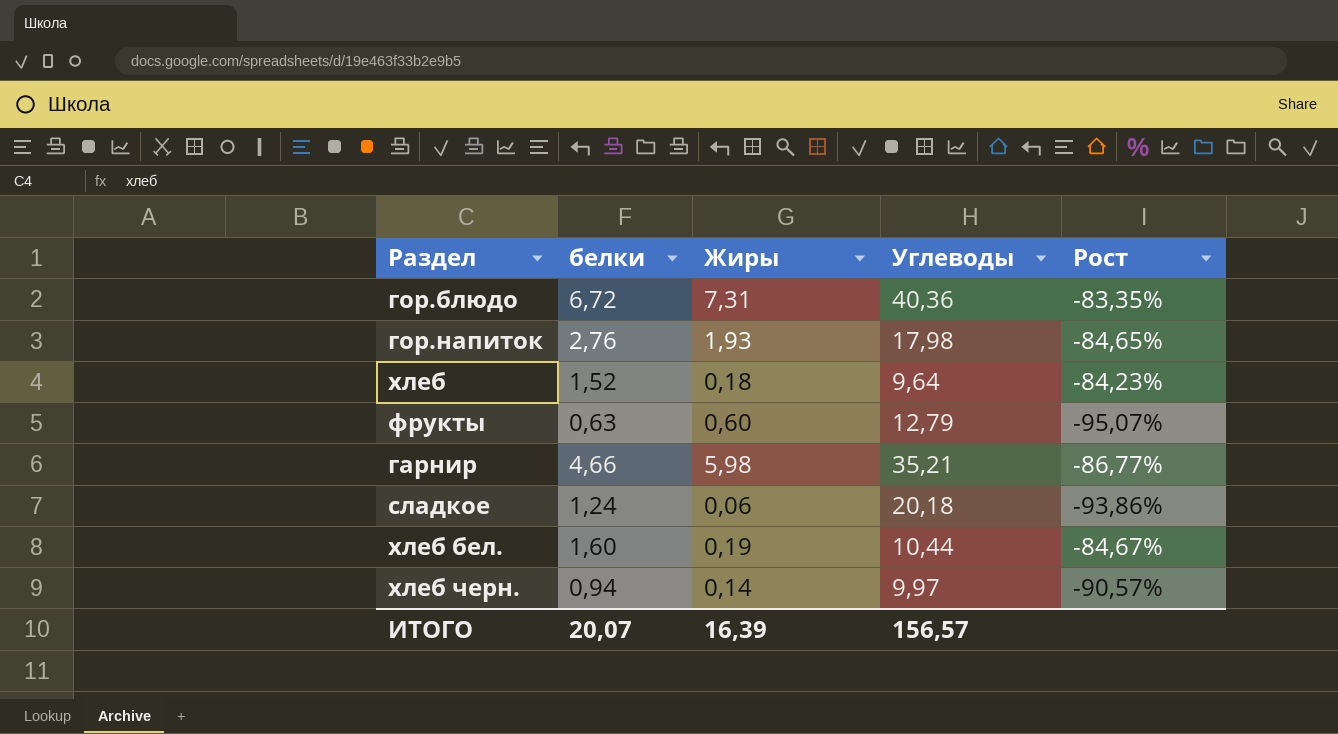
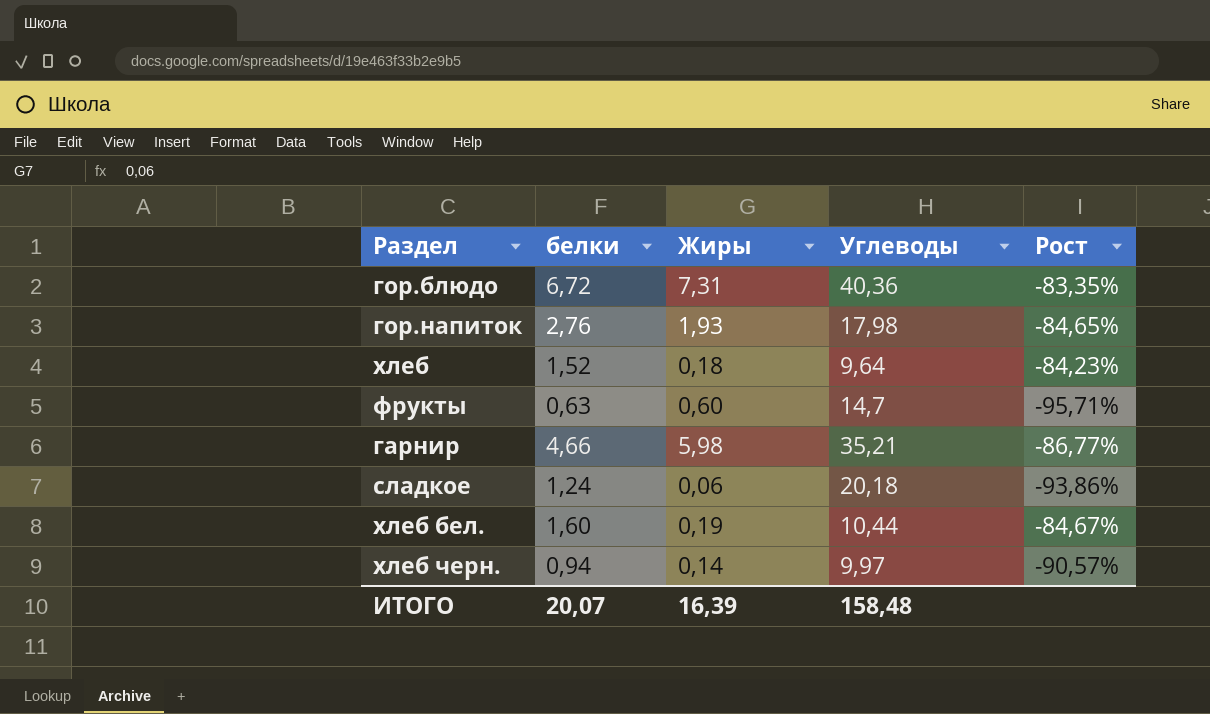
фрукты | Углеводы: 12,79 -> 14,7
фрукты | Рост: -95,07% -> -95,71%
ИТОГО | Углеводы: 156,57 -> 158,48

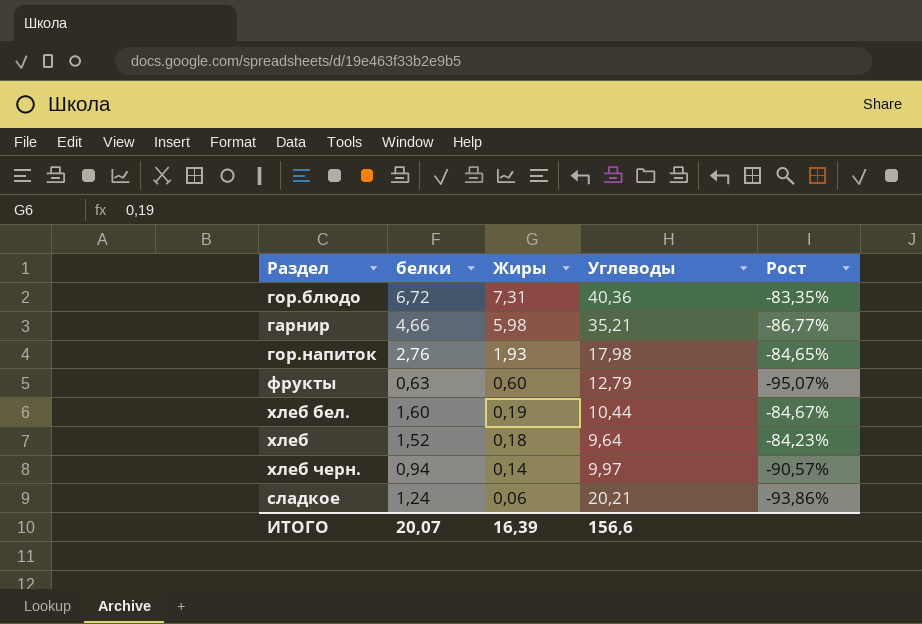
row order: none -> Жиры descending
фрукты | Углеводы: 14,7 -> 12,79
фрукты | Рост: -95,71% -> -95,07%
сладкое | Углеводы: 20,18 -> 20,21
ИТОГО | Углеводы: 158,48 -> 156,6

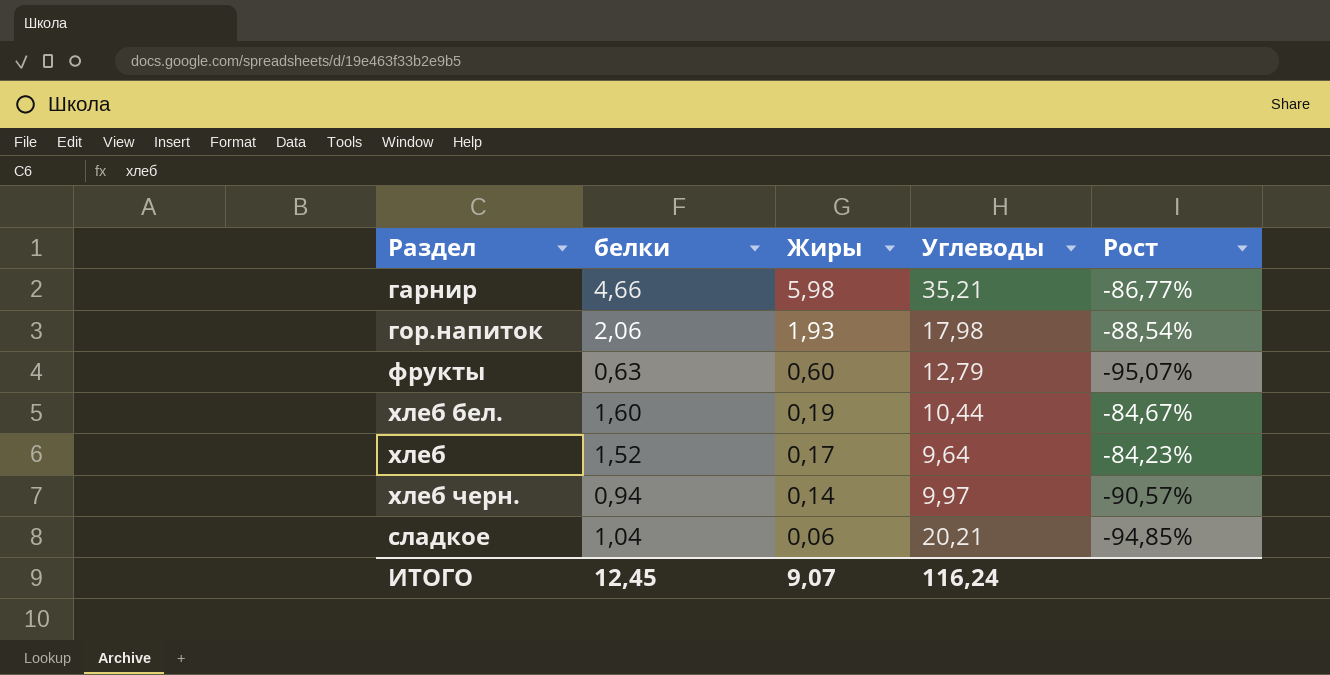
row гор.блюдо: 6,72 | 7,31 | 40,36 | -83,35% -> none
гор.напиток | белки: 2,76 -> 2,06
гор.напиток | Рост: -84,65% -> -88,54%
хлеб | Жиры: 0,18 -> 0,17
сладкое | белки: 1,24 -> 1,04
сладкое | Рост: -93,86% -> -94,85%
ИТОГО | белки: 20,07 -> 12,45
ИТОГО | Жиры: 16,39 -> 9,07
ИТОГО | Углеводы: 156,6 -> 116,24

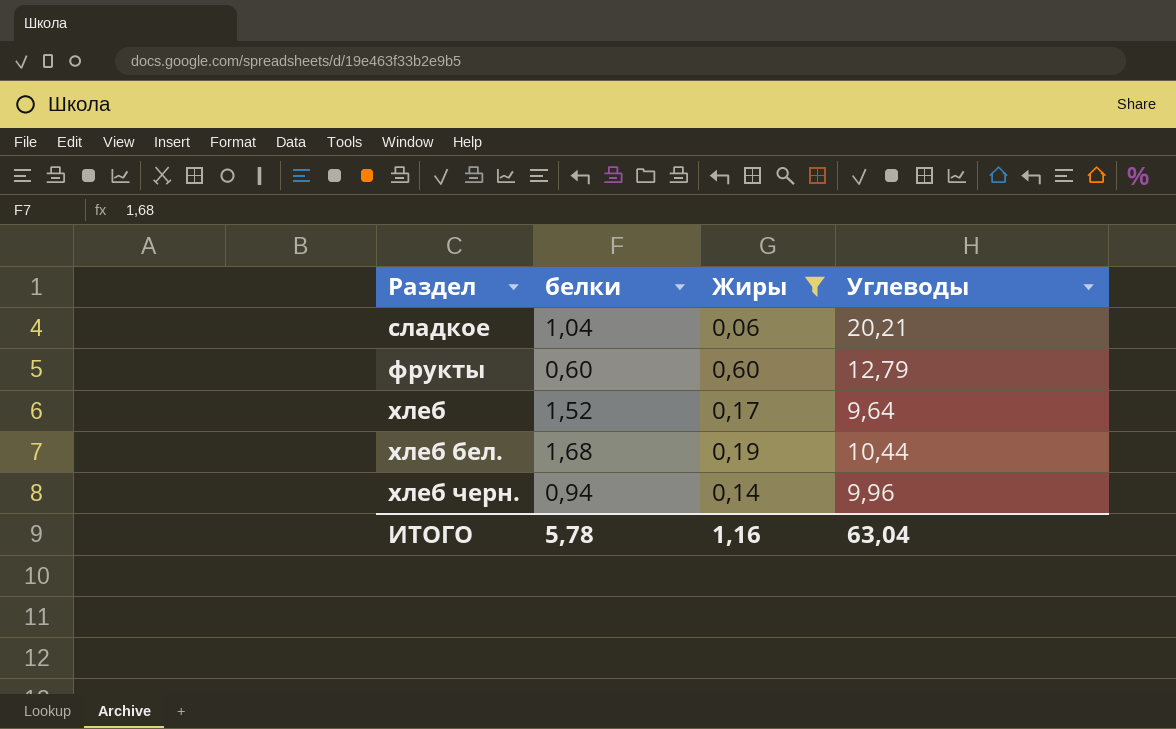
filter: none -> Жиры <= 0,60
row order: Жиры descending -> Раздел ascending
column Рост | formula: ([белки] - [Углеводы]) / [Углеводы] -> none
фрукты | белки: 0,63 -> 0,60
хлеб бел. | белки: 1,60 -> 1,68
хлеб черн. | Углеводы: 9,97 -> 9,96
ИТОГО | белки: 12,45 -> 5,78
ИТОГО | Жиры: 9,07 -> 1,16
ИТОГО | Углеводы: 116,24 -> 63,04

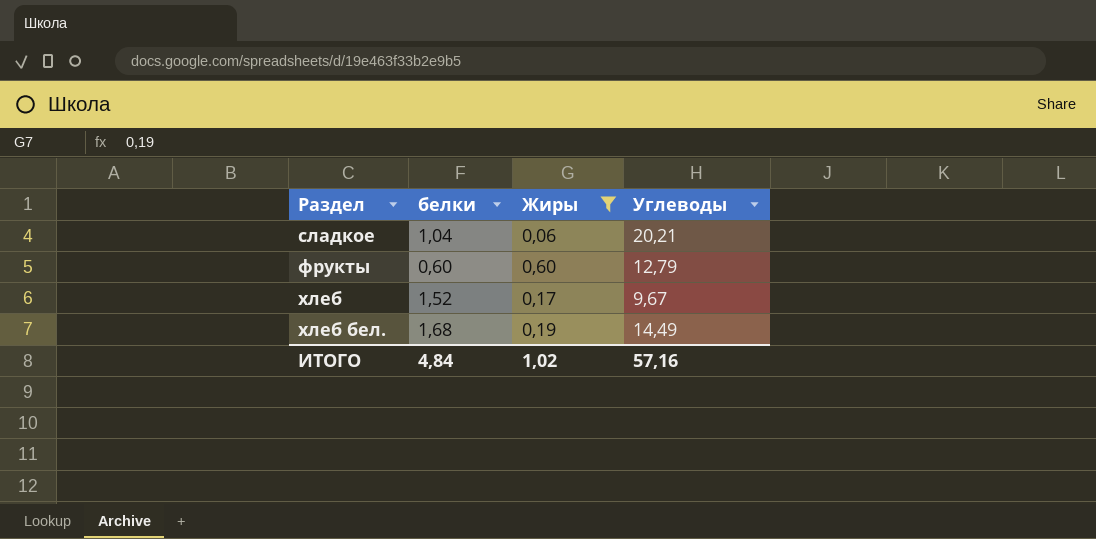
row хлеб черн.: 0,94 | 0,14 | 9,96 -> none
хлеб | Углеводы: 9,64 -> 9,67
хлеб бел. | Углеводы: 10,44 -> 14,49
ИТОГО | белки: 5,78 -> 4,84
ИТОГО | Жиры: 1,16 -> 1,02
ИТОГО | Углеводы: 63,04 -> 57,16

